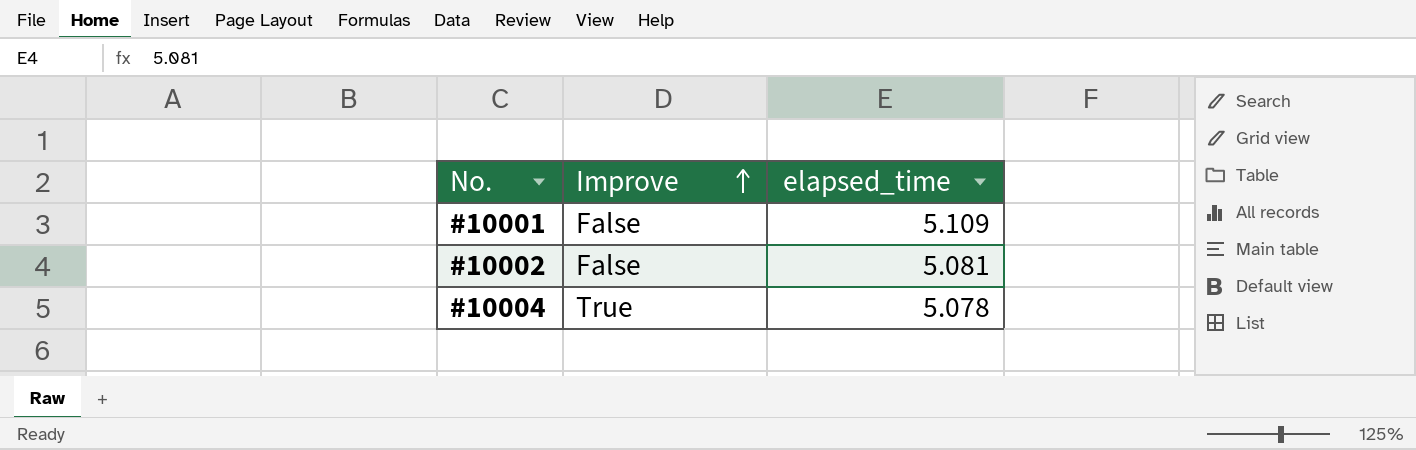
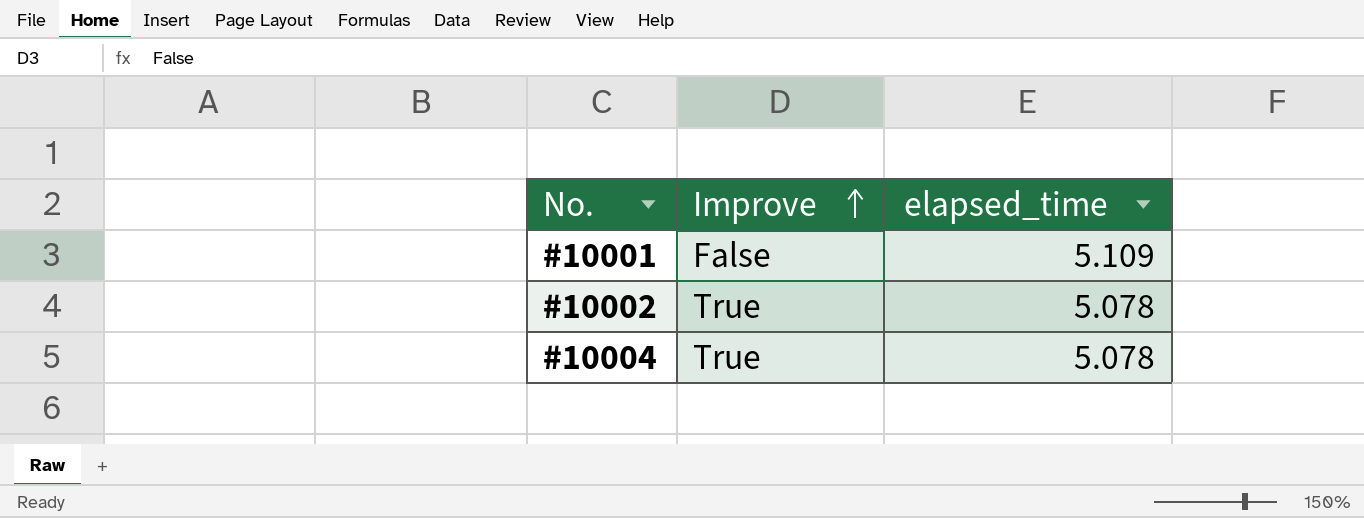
#10002 | Improve: False -> True
#10002 | elapsed_time: 5.081 -> 5.078

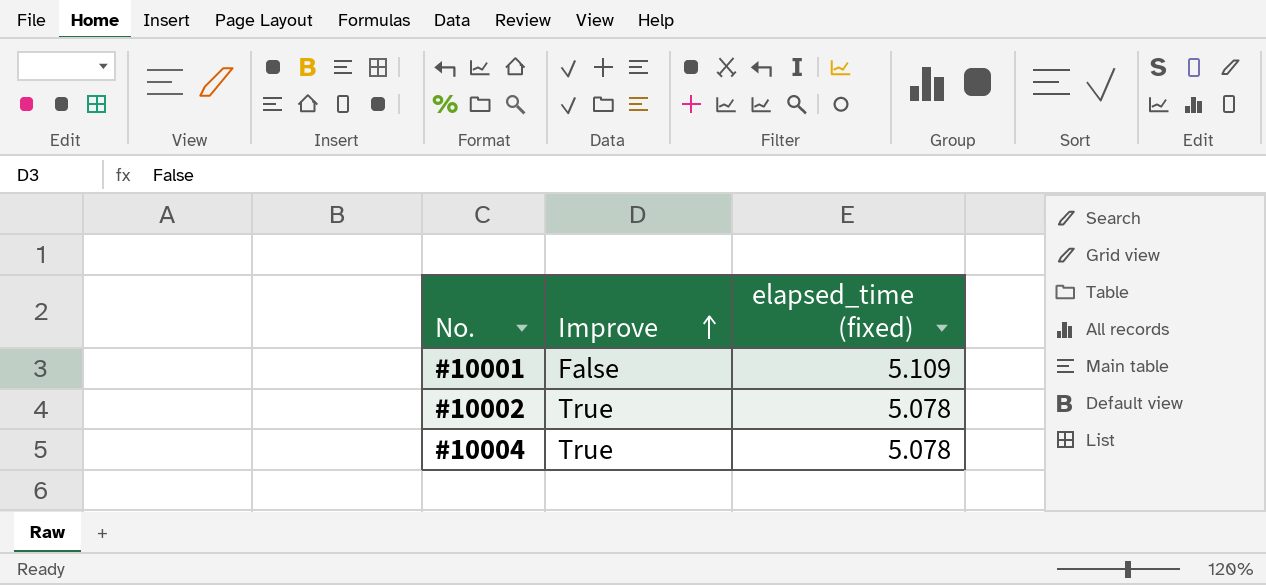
column name: elapsed_time -> elapsed_time (fixed)

